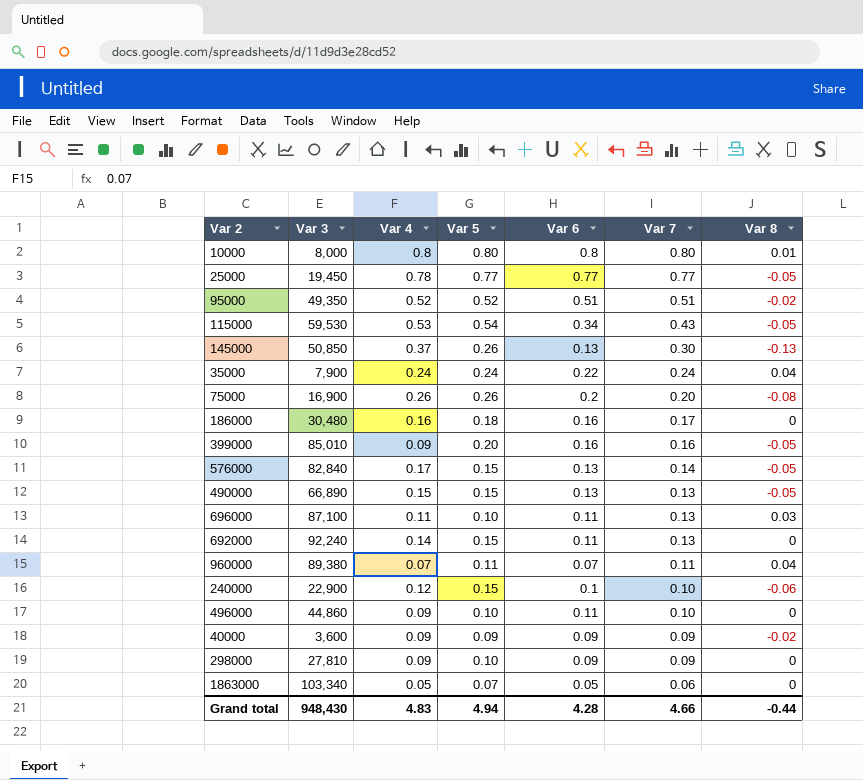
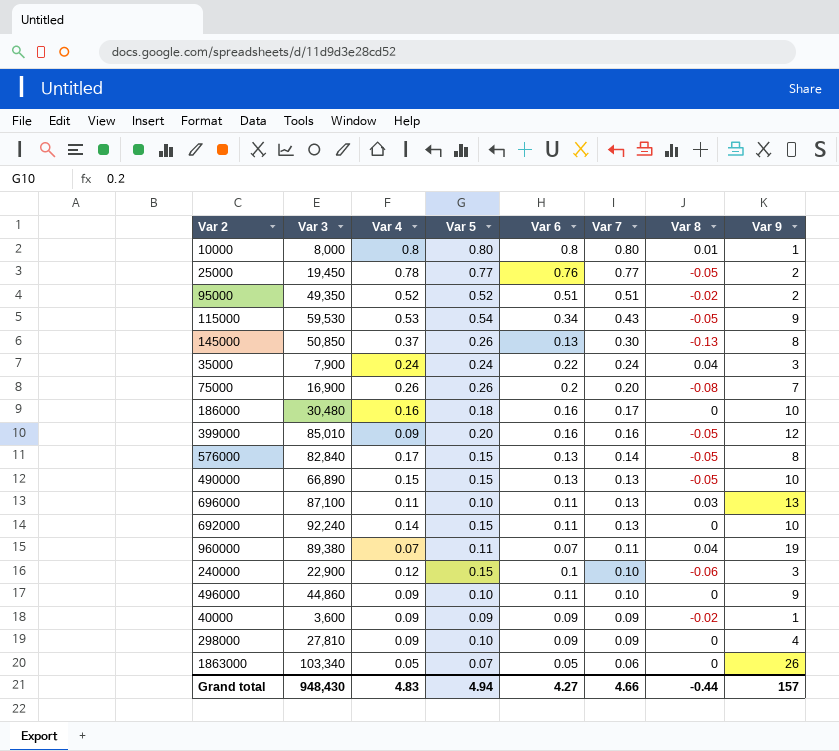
column Var 9 | position: none -> 8
25000 | Var 6: 0.77 -> 0.76
Grand total | Var 6: 4.28 -> 4.27

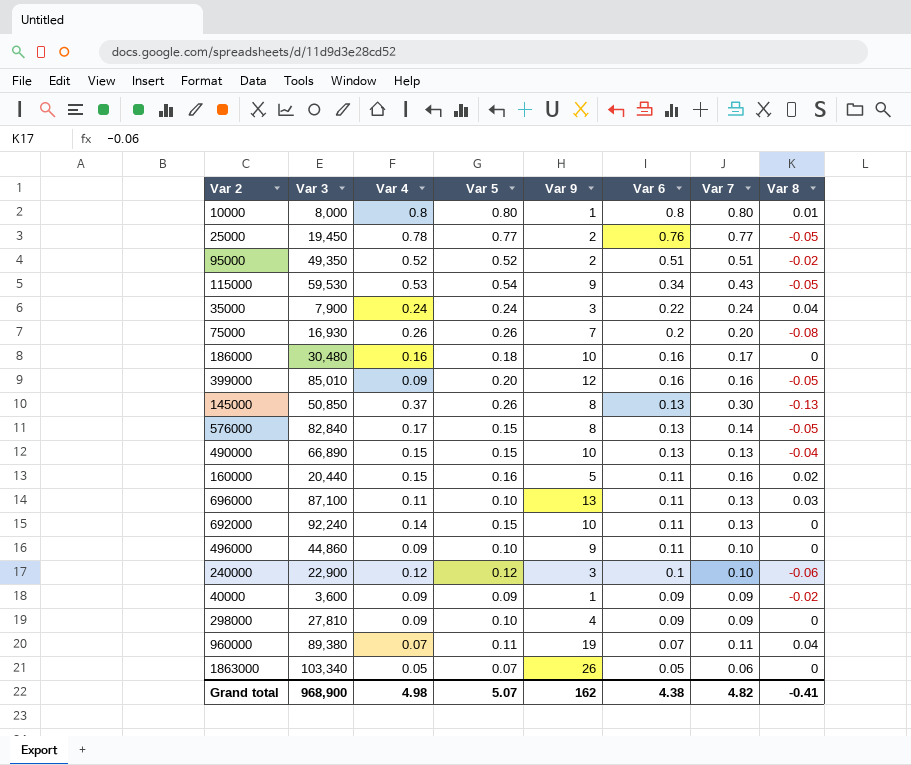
row order: Var 7 descending -> Var 6 descending
column Var 9 | position: 8 -> 5
75000 | Var 3: 16,900 -> 16,930
490000 | Var 8: -0.05 -> -0.04
row 160000: none -> 20,440 | 0.15 | 0.16 | 5 | 0.11 | 0.16 | 0.02
240000 | Var 5: 0.15 -> 0.12
Grand total | Var 3: 948,430 -> 968,900
Grand total | Var 4: 4.83 -> 4.98
Grand total | Var 5: 4.94 -> 5.07
Grand total | Var 9: 157 -> 162
Grand total | Var 6: 4.27 -> 4.38
Grand total | Var 7: 4.66 -> 4.82
Grand total | Var 8: -0.44 -> -0.41

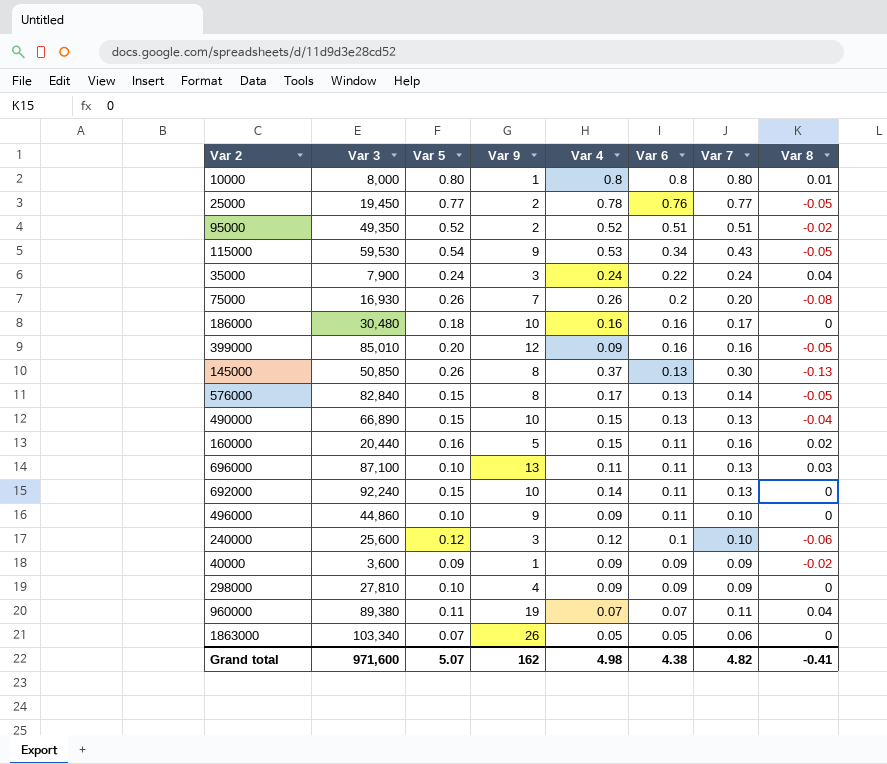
column Var 4 | position: 3 -> 5
240000 | Var 3: 22,900 -> 25,600
Grand total | Var 3: 968,900 -> 971,600

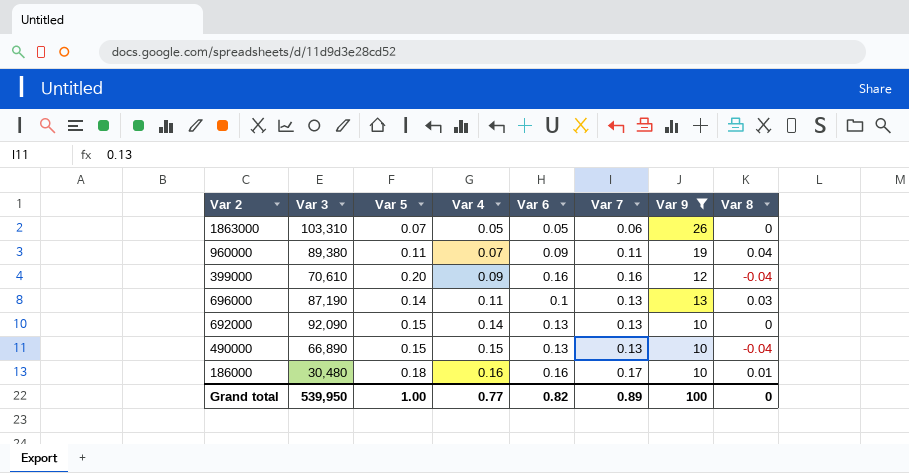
filter: none -> Var 9 >= 10
row order: Var 6 descending -> Var 4 ascending
column Var 9 | position: 4 -> 7
1863000 | Var 3: 103,340 -> 103,310
960000 | Var 6: 0.07 -> 0.09
399000 | Var 3: 85,010 -> 70,610
399000 | Var 8: -0.05 -> -0.04
696000 | Var 3: 87,100 -> 87,190
696000 | Var 5: 0.10 -> 0.14
696000 | Var 6: 0.11 -> 0.1
692000 | Var 3: 92,240 -> 92,090
692000 | Var 6: 0.11 -> 0.13
186000 | Var 8: 0 -> 0.01
Grand total | Var 3: 971,600 -> 539,950
Grand total | Var 5: 5.07 -> 1.00
Grand total | Var 4: 4.98 -> 0.77
Grand total | Var 6: 4.38 -> 0.82
Grand total | Var 7: 4.82 -> 0.89
Grand total | Var 9: 162 -> 100
Grand total | Var 8: -0.41 -> 0

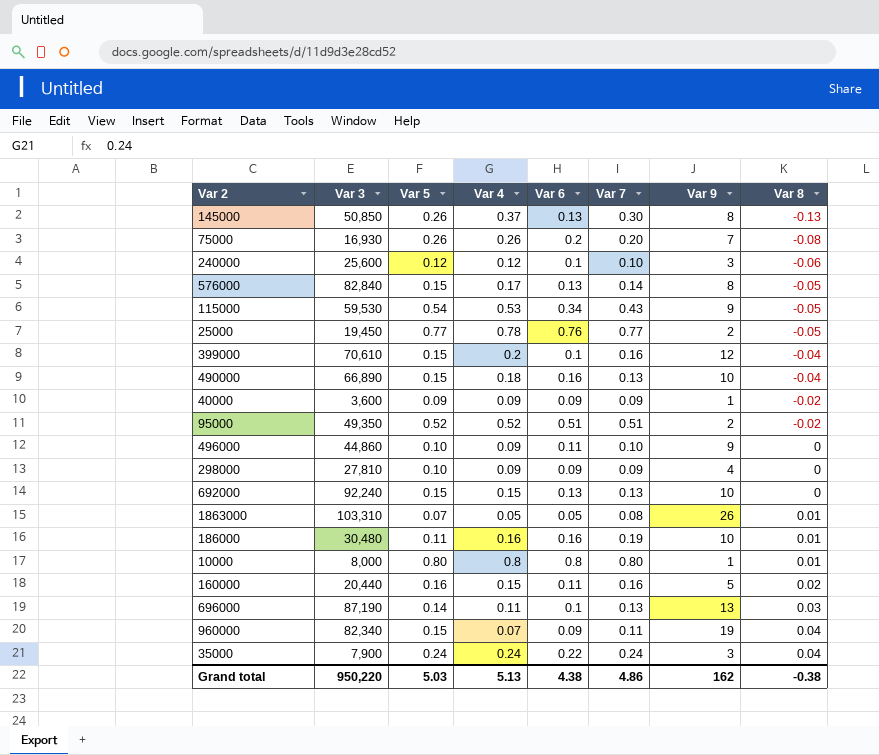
filter: Var 9 >= 10 -> none
row order: Var 4 ascending -> Var 8 ascending
399000 | Var 5: 0.20 -> 0.15
399000 | Var 4: 0.09 -> 0.2
399000 | Var 6: 0.16 -> 0.1
490000 | Var 4: 0.15 -> 0.18
490000 | Var 6: 0.13 -> 0.16
692000 | Var 3: 92,090 -> 92,240
692000 | Var 4: 0.14 -> 0.15
1863000 | Var 7: 0.06 -> 0.08
1863000 | Var 8: 0 -> 0.01
186000 | Var 5: 0.18 -> 0.11
186000 | Var 7: 0.17 -> 0.19
960000 | Var 3: 89,380 -> 82,340
960000 | Var 5: 0.11 -> 0.15
Grand total | Var 3: 539,950 -> 950,220
Grand total | Var 5: 1.00 -> 5.03
Grand total | Var 4: 0.77 -> 5.13
Grand total | Var 6: 0.82 -> 4.38
Grand total | Var 7: 0.89 -> 4.86
Grand total | Var 9: 100 -> 162
Grand total | Var 8: 0 -> -0.38

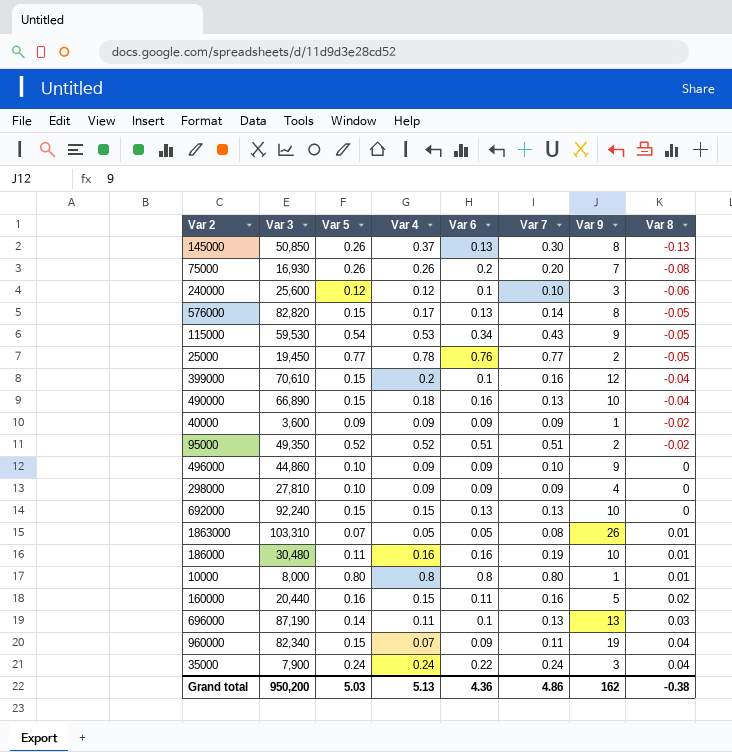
576000 | Var 3: 82,840 -> 82,820
496000 | Var 6: 0.11 -> 0.09
Grand total | Var 3: 950,220 -> 950,200
Grand total | Var 6: 4.38 -> 4.36

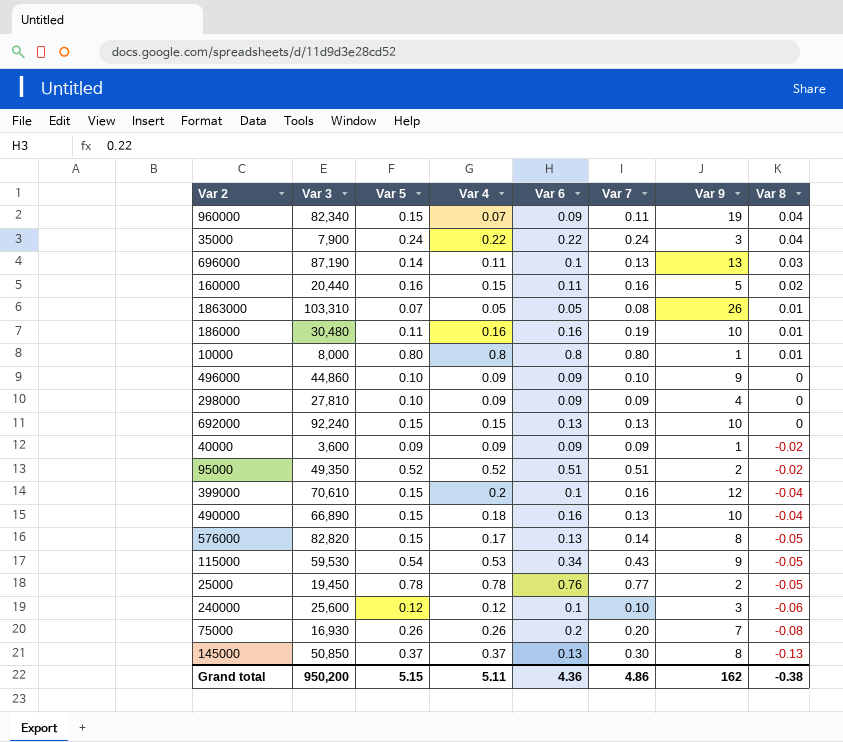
row order: Var 8 ascending -> Var 8 descending
35000 | Var 4: 0.24 -> 0.22
25000 | Var 5: 0.77 -> 0.78
145000 | Var 5: 0.26 -> 0.37
Grand total | Var 5: 5.03 -> 5.15
Grand total | Var 4: 5.13 -> 5.11

